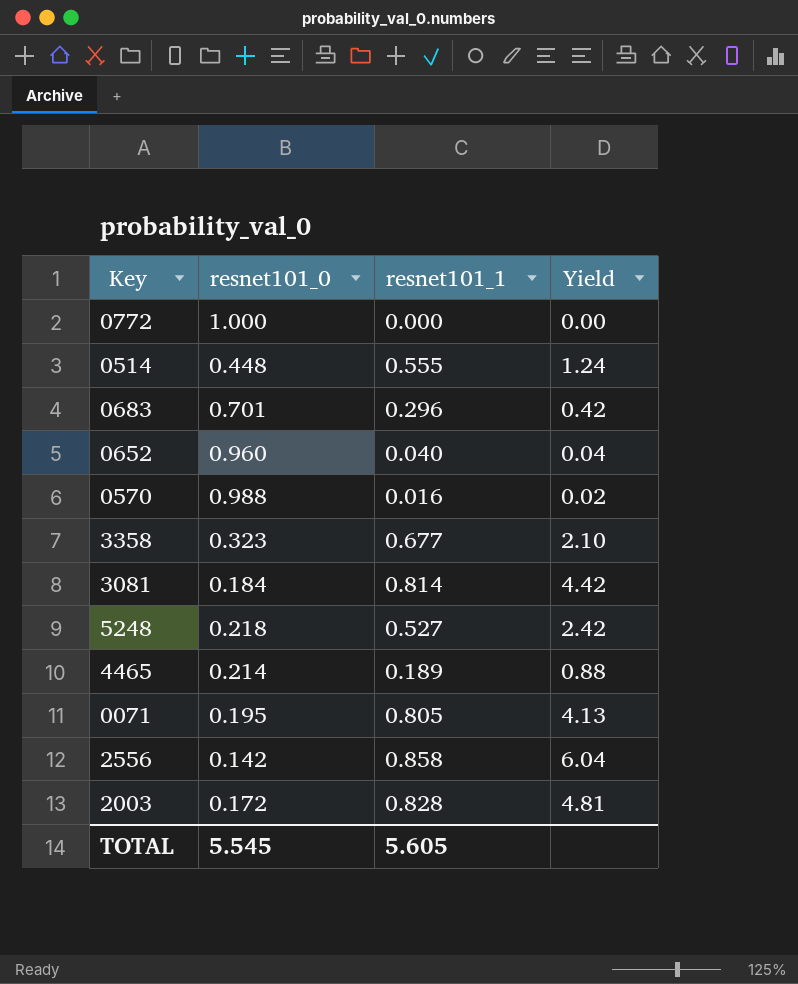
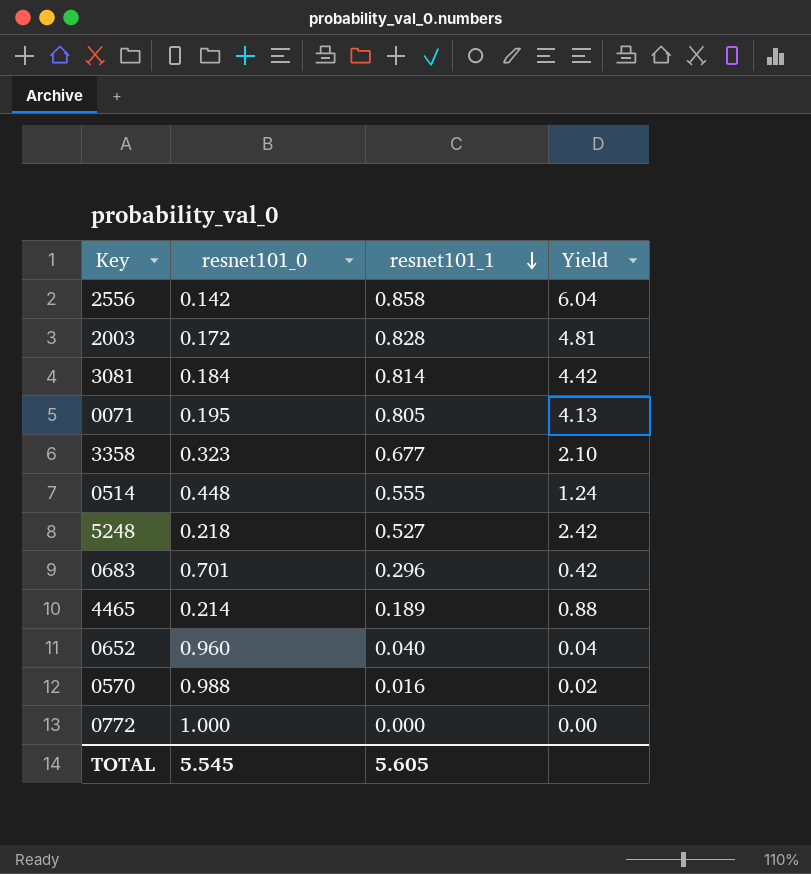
row order: none -> resnet101_1 descending

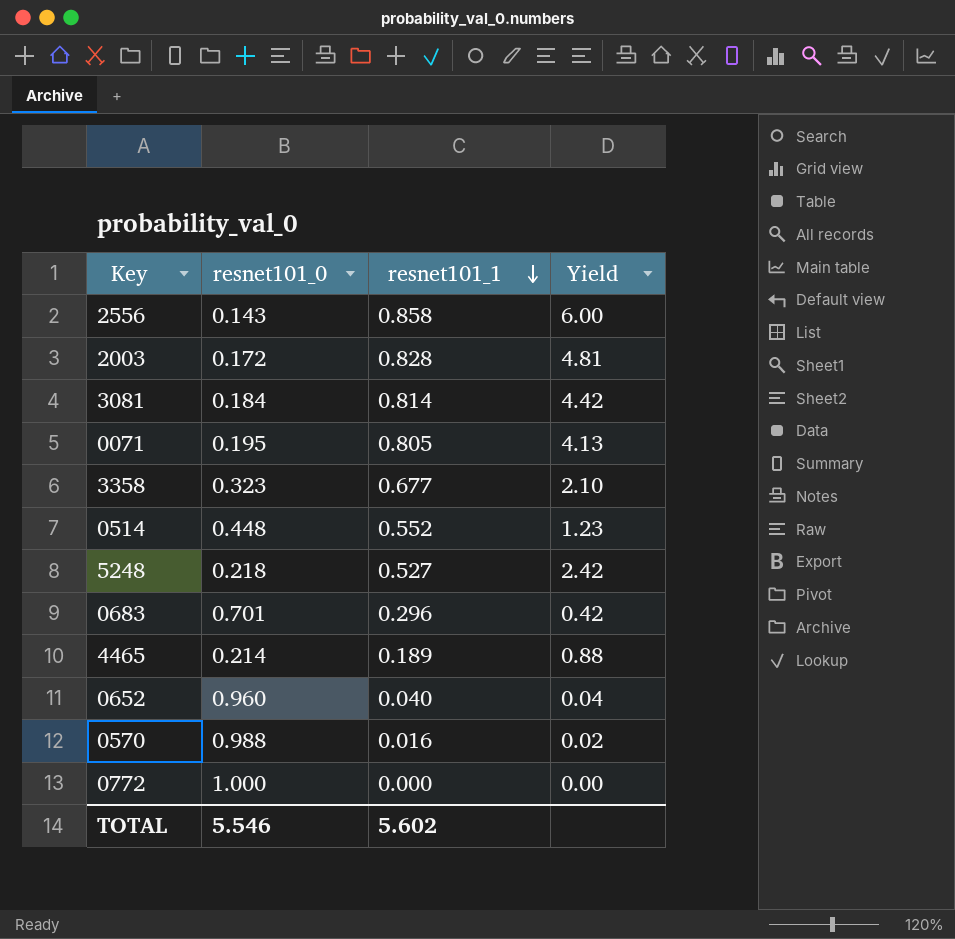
2556 | resnet101_0: 0.142 -> 0.143
2556 | Yield: 6.04 -> 6.00
0514 | resnet101_1: 0.555 -> 0.552
0514 | Yield: 1.24 -> 1.23
TOTAL | resnet101_0: 5.545 -> 5.546
TOTAL | resnet101_1: 5.605 -> 5.602

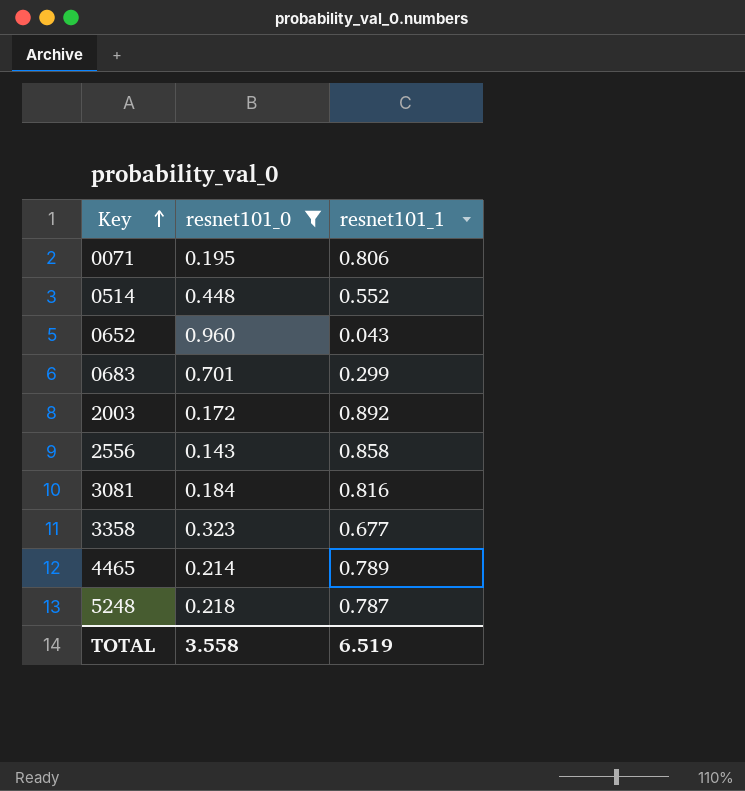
filter: none -> resnet101_0 <= 0.960
row order: resnet101_1 descending -> Key ascending
column Yield | formula: [resnet101_1] / [resnet101_0] -> none
0071 | resnet101_1: 0.805 -> 0.806
0652 | resnet101_1: 0.040 -> 0.043
0683 | resnet101_1: 0.296 -> 0.299
2003 | resnet101_1: 0.828 -> 0.892
3081 | resnet101_1: 0.814 -> 0.816
4465 | resnet101_1: 0.189 -> 0.789
5248 | resnet101_1: 0.527 -> 0.787
TOTAL | resnet101_0: 5.546 -> 3.558
TOTAL | resnet101_1: 5.602 -> 6.519

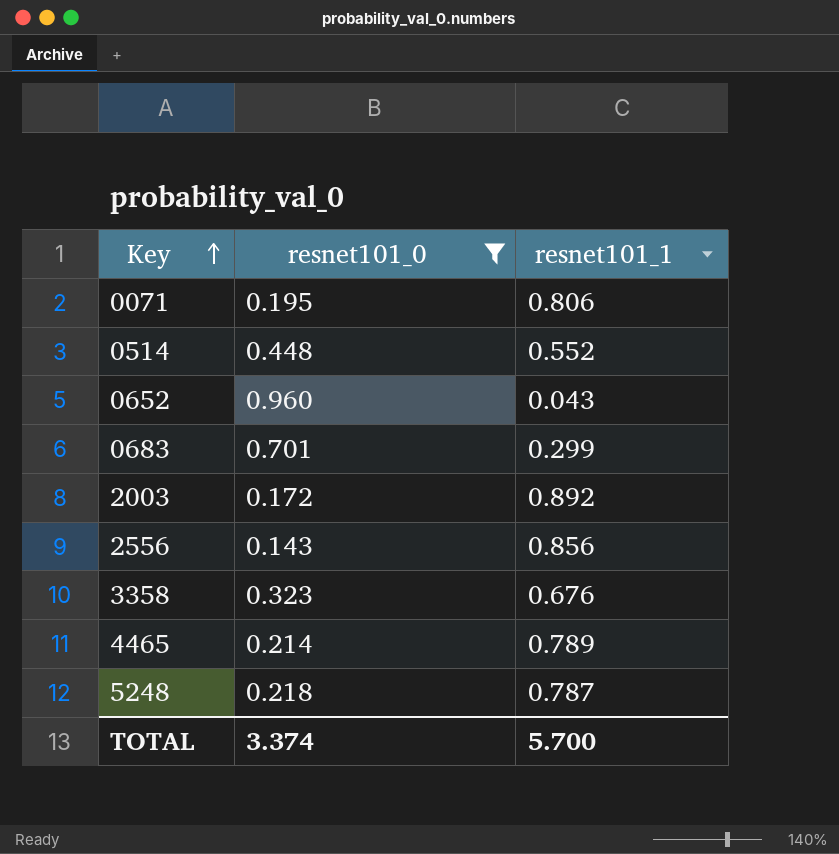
row 3081: 0.184 | 0.816 -> none
2556 | resnet101_1: 0.858 -> 0.856
3358 | resnet101_1: 0.677 -> 0.676
TOTAL | resnet101_0: 3.558 -> 3.374
TOTAL | resnet101_1: 6.519 -> 5.700

